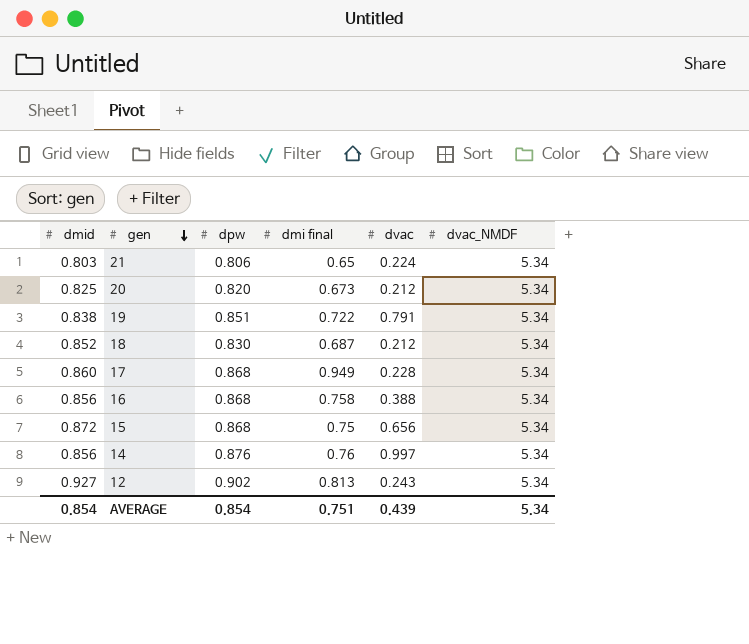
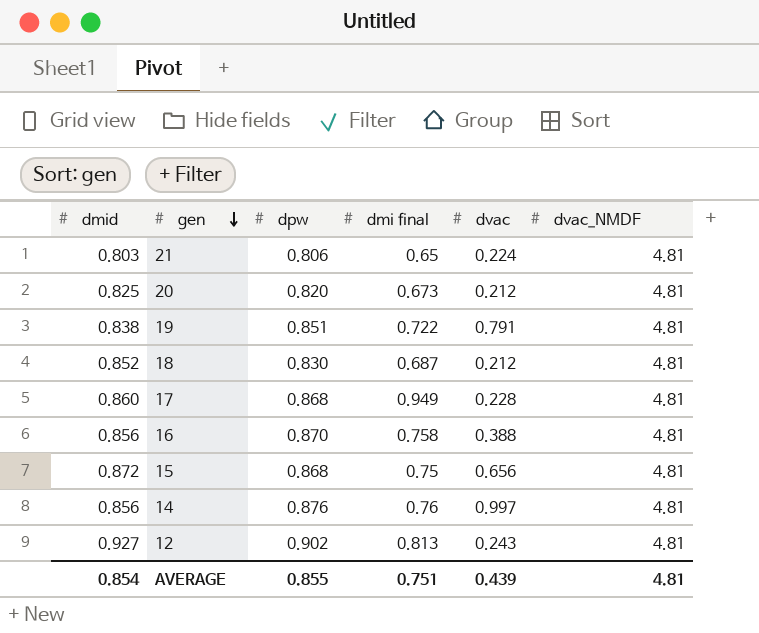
21 | dvac_NMDF: 5.34 -> 4.81
20 | dvac_NMDF: 5.34 -> 4.81
19 | dvac_NMDF: 5.34 -> 4.81
18 | dvac_NMDF: 5.34 -> 4.81
17 | dvac_NMDF: 5.34 -> 4.81
16 | dpw: 0.868 -> 0.870
16 | dvac_NMDF: 5.34 -> 4.81
15 | dvac_NMDF: 5.34 -> 4.81
14 | dvac_NMDF: 5.34 -> 4.81
12 | dvac_NMDF: 5.34 -> 4.81
AVERAGE | dpw: 0.854 -> 0.855
AVERAGE | dvac_NMDF: 5.34 -> 4.81

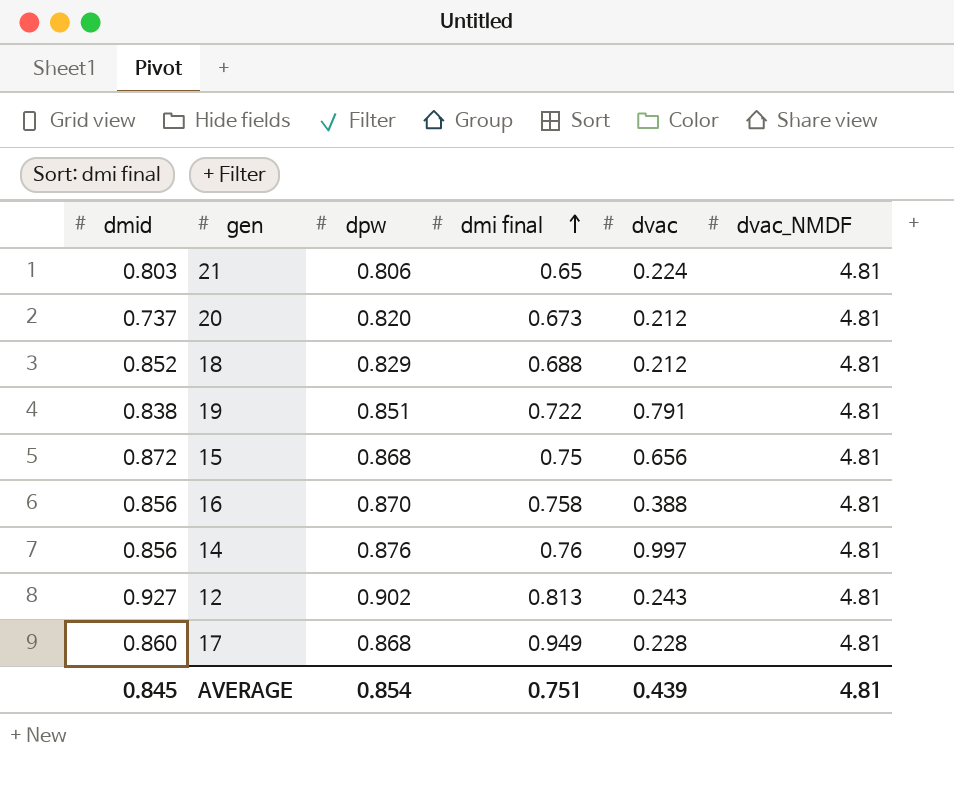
row order: gen descending -> dmi final ascending
20 | dmid: 0.825 -> 0.737
18 | dpw: 0.830 -> 0.829
18 | dmi final: 0.687 -> 0.688
AVERAGE | dmid: 0.854 -> 0.845
AVERAGE | dpw: 0.855 -> 0.854

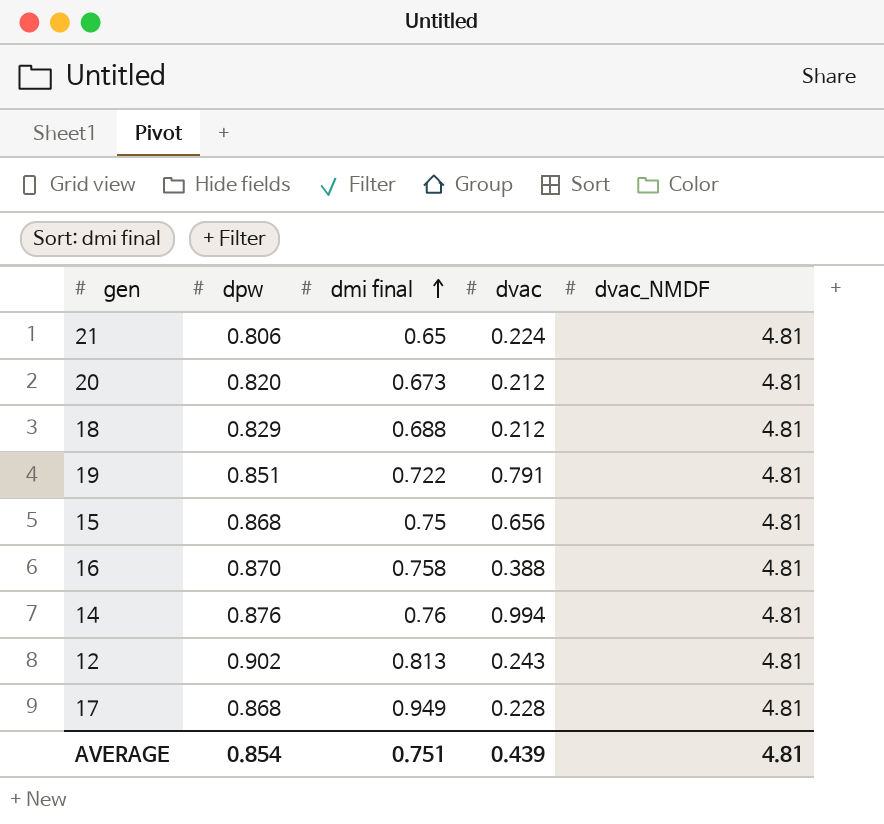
column dmid | position: 1 -> none
14 | dvac: 0.997 -> 0.994

